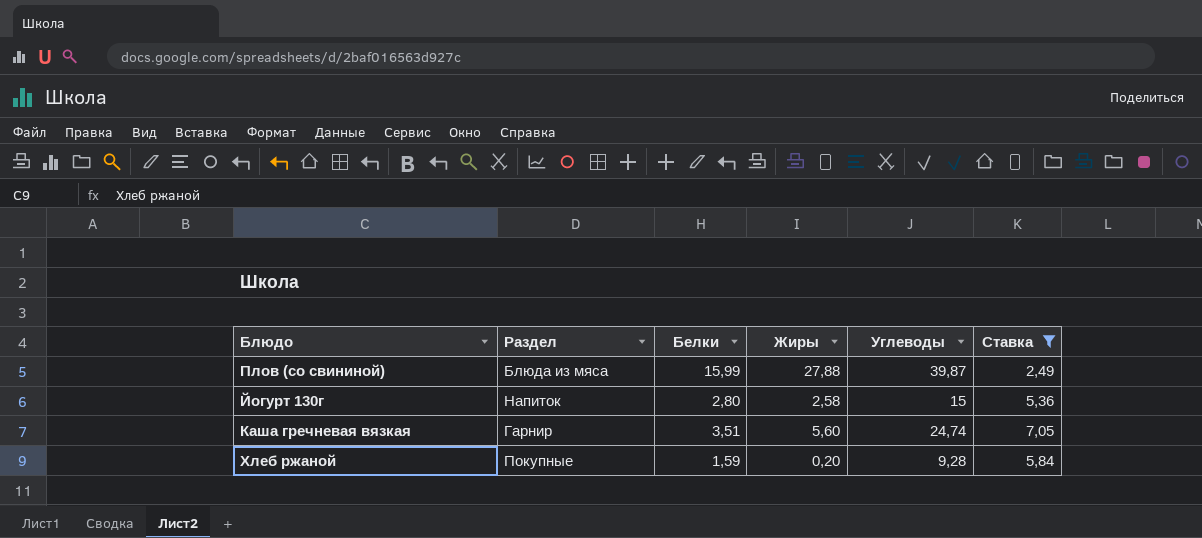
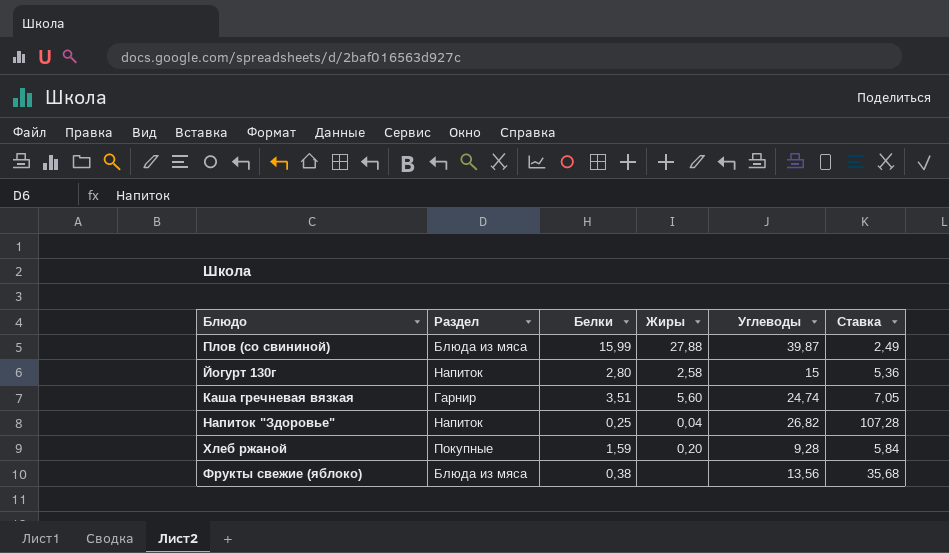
filter: Ставка <= 7,05 -> none

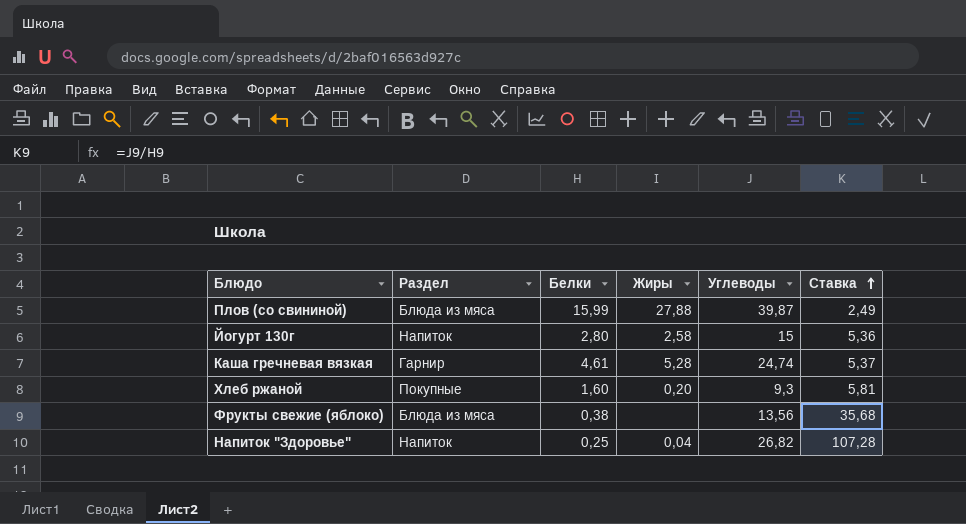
row order: none -> Ставка ascending
Каша гречневая вязкая | Белки: 3,51 -> 4,61
Каша гречневая вязкая | Жиры: 5,60 -> 5,28
Каша гречневая вязкая | Ставка: 7,05 -> 5,37
Хлеб ржаной | Белки: 1,59 -> 1,60
Хлеб ржаной | Углеводы: 9,28 -> 9,3
Хлеб ржаной | Ставка: 5,84 -> 5,81

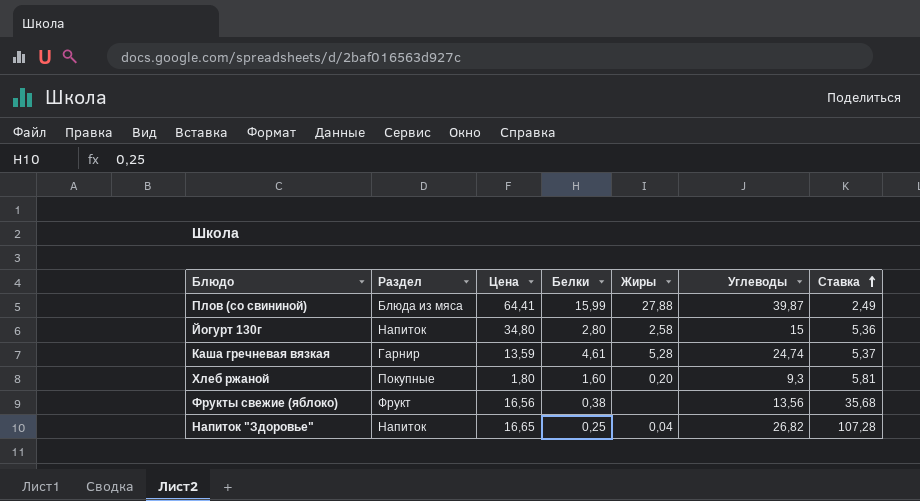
column Цена | position: none -> 3
Фрукты свежие (яблоко) | Раздел: Блюда из мяса -> Фрукт

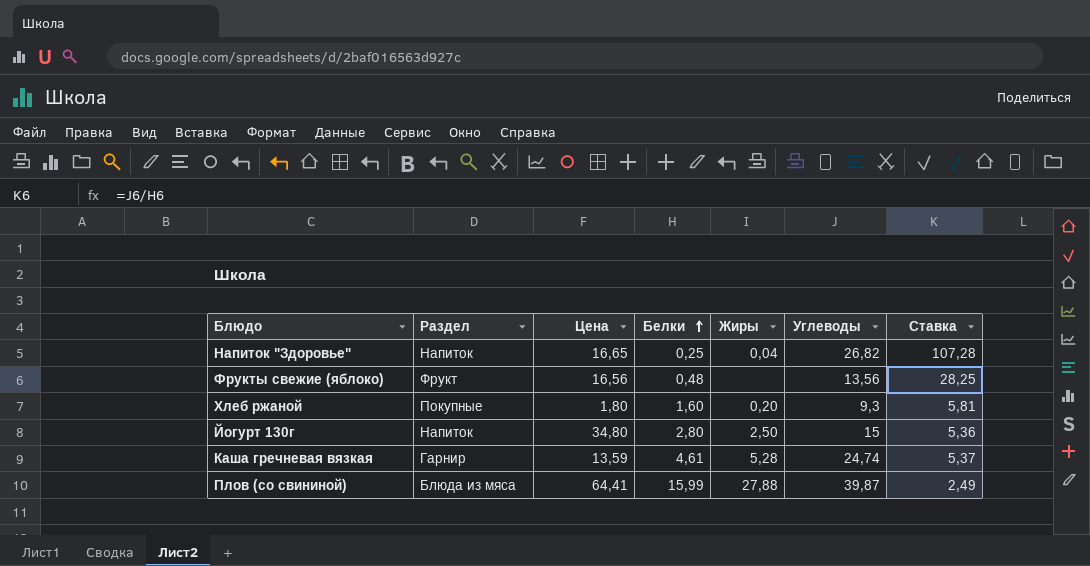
row order: Ставка ascending -> Белки ascending
Фрукты свежие (яблоко) | Белки: 0,38 -> 0,48
Фрукты свежие (яблоко) | Ставка: 35,68 -> 28,25
Йогурт 130г | Жиры: 2,58 -> 2,50

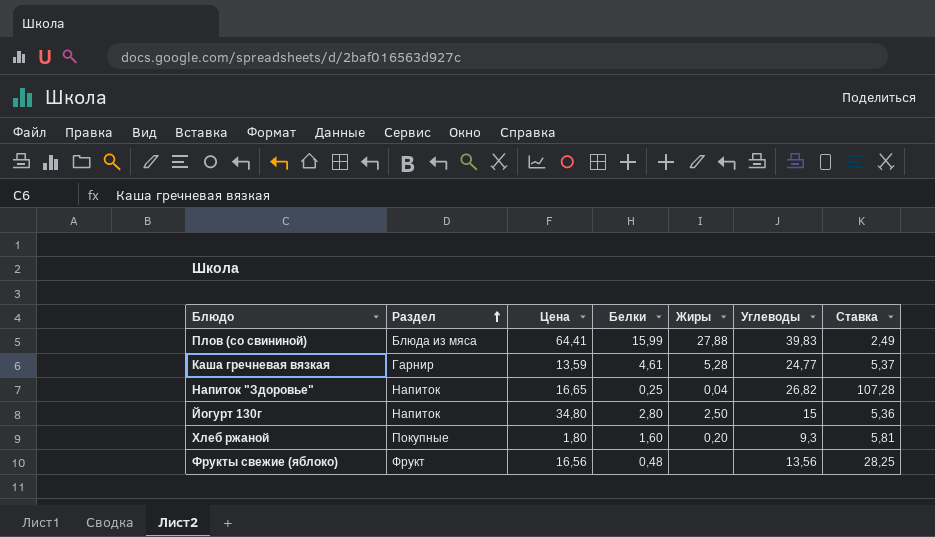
row order: Белки ascending -> Раздел ascending
Плов (со свининой) | Углеводы: 39,87 -> 39,83
Каша гречневая вязкая | Углеводы: 24,74 -> 24,77

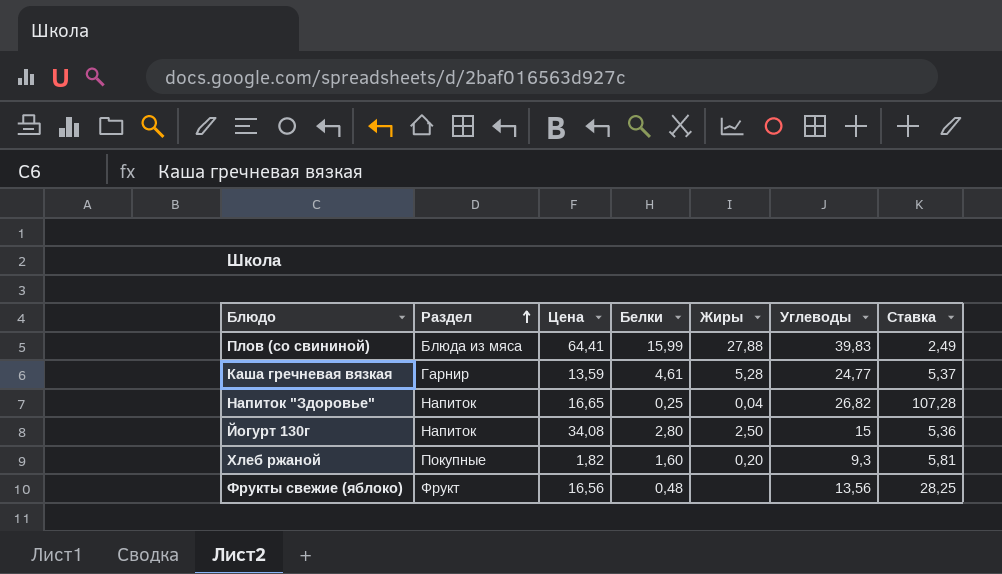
Йогурт 130г | Цена: 34,80 -> 34,08
Хлеб ржаной | Цена: 1,80 -> 1,82

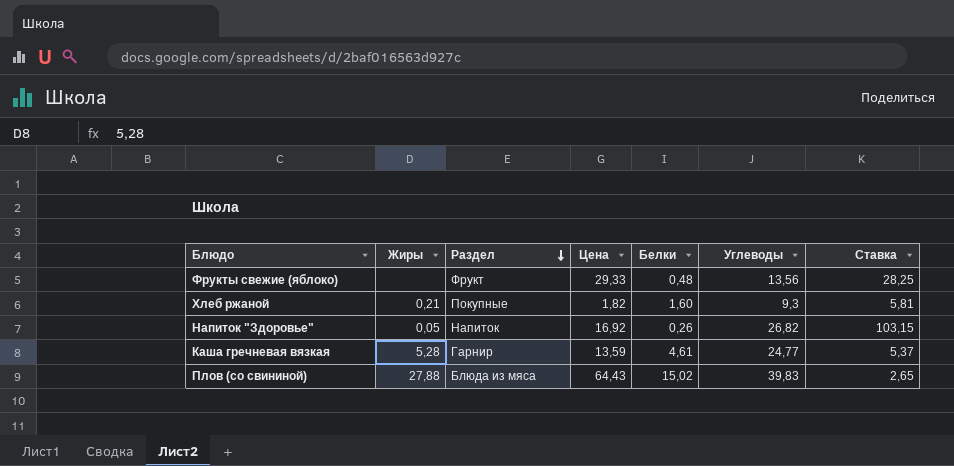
row order: Раздел ascending -> Раздел descending
column Жиры | position: 5 -> 2
row Йогурт 130г: Напиток | 34,08 | 2,80 | 2,50 | 15 | 5,36 -> none
Фрукты свежие (яблоко) | Цена: 16,56 -> 29,33
Хлеб ржаной | Жиры: 0,20 -> 0,21
Напиток "Здоровье" | Жиры: 0,04 -> 0,05
Напиток "Здоровье" | Цена: 16,65 -> 16,92
Напиток "Здоровье" | Белки: 0,25 -> 0,26
Напиток "Здоровье" | Ставка: 107,28 -> 103,15
Плов (со свининой) | Цена: 64,41 -> 64,43
Плов (со свининой) | Белки: 15,99 -> 15,02
Плов (со свининой) | Ставка: 2,49 -> 2,65

